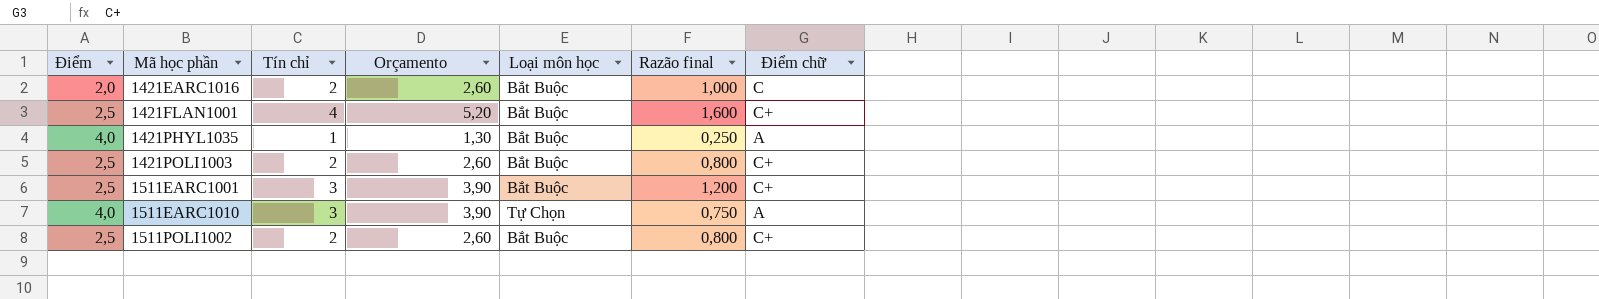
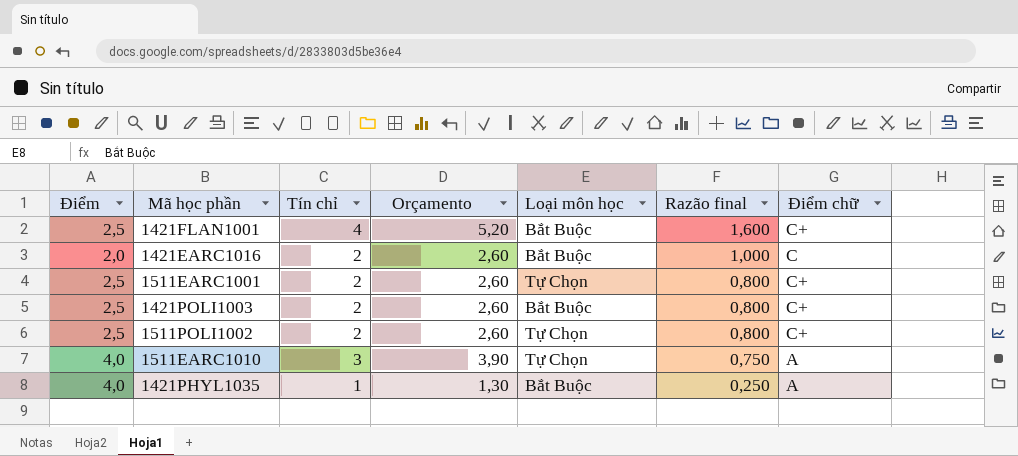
row order: Mã học phần ascending -> Razão final descending
1511EARC1001 | Tín chỉ: 3 -> 2
1511EARC1001 | Orçamento: 3,90 -> 2,60
1511EARC1001 | Loại môn học: Bắt Buộc -> Tự Chọn
1511EARC1001 | Razão final: 1,200 -> 0,800
1511POLI1002 | Loại môn học: Bắt Buộc -> Tự Chọn

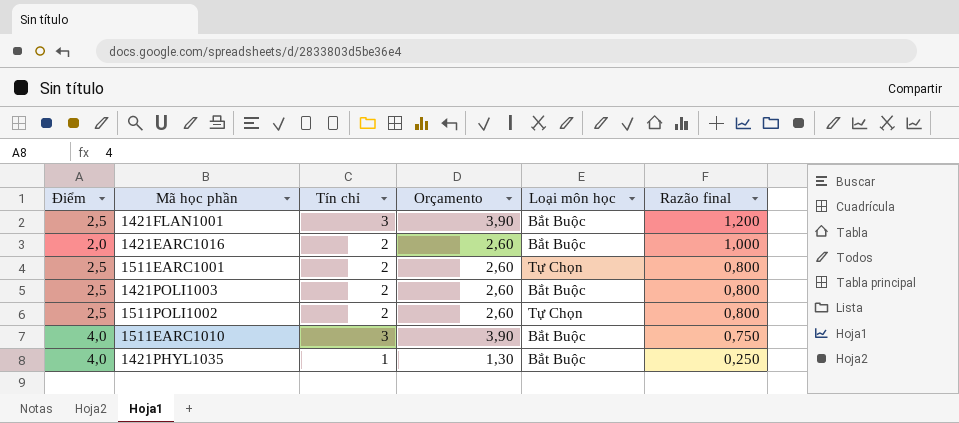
column Điểm chữ | position: 7 -> none
1421FLAN1001 | Tín chỉ: 4 -> 3
1421FLAN1001 | Orçamento: 5,20 -> 3,90
1421FLAN1001 | Razão final: 1,600 -> 1,200
1511EARC1010 | Loại môn học: Tự Chọn -> Bắt Buộc

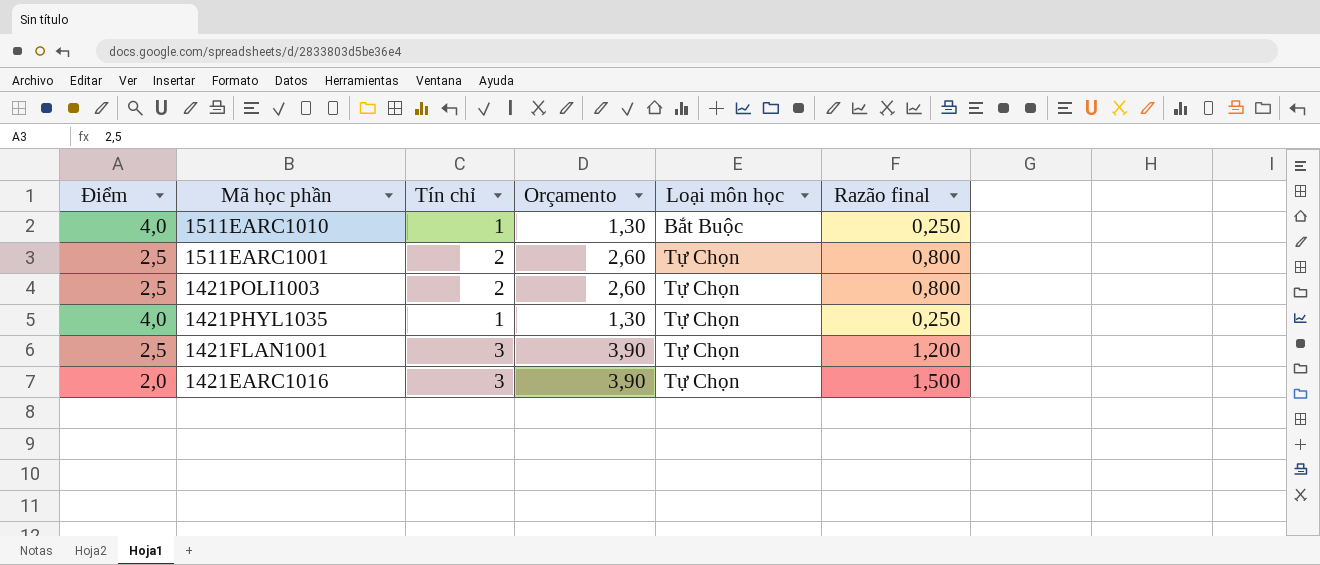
row order: Razão final descending -> Mã học phần descending
row 1511POLI1002: 2,5 | 2 | 2,60 | Tự Chọn | 0,800 -> none
1511EARC1010 | Tín chỉ: 3 -> 1
1511EARC1010 | Orçamento: 3,90 -> 1,30
1511EARC1010 | Razão final: 0,750 -> 0,250
1421POLI1003 | Loại môn học: Bắt Buộc -> Tự Chọn
1421PHYL1035 | Loại môn học: Bắt Buộc -> Tự Chọn
1421FLAN1001 | Loại môn học: Bắt Buộc -> Tự Chọn
1421EARC1016 | Tín chỉ: 2 -> 3
1421EARC1016 | Orçamento: 2,60 -> 3,90
1421EARC1016 | Loại môn học: Bắt Buộc -> Tự Chọn
1421EARC1016 | Razão final: 1,000 -> 1,500

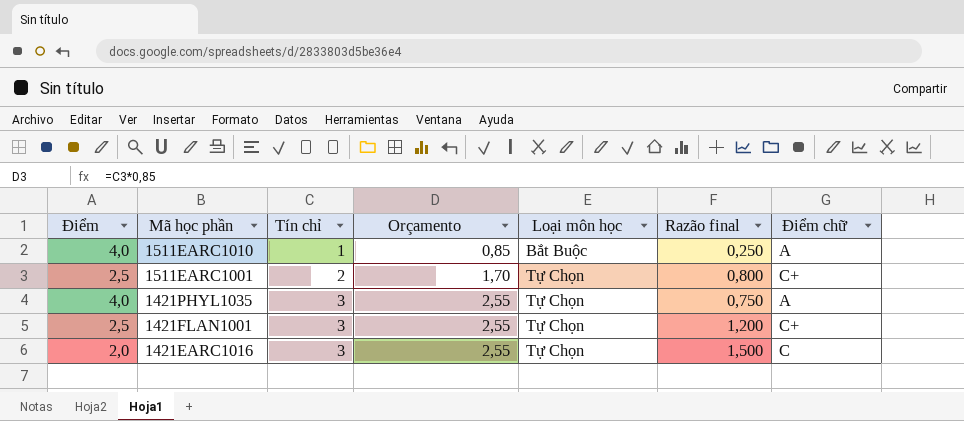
column Orçamento | formula: [Tín chỉ] * 1,3 -> [Tín chỉ] * 0,85
column Điểm chữ | position: none -> 7
row 1421POLI1003: 2,5 | 2 | 2,60 | Tự Chọn | 0,800 -> none
1421PHYL1035 | Tín chỉ: 1 -> 3
1421PHYL1035 | Razão final: 0,250 -> 0,750

